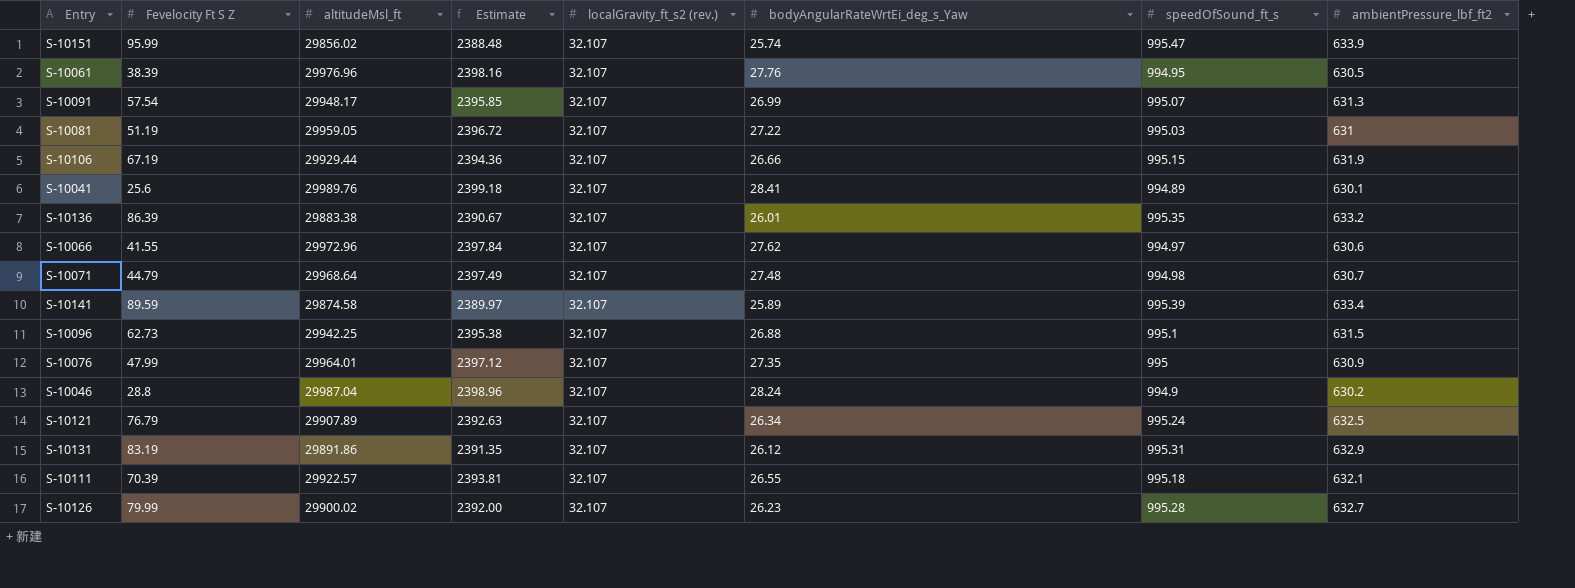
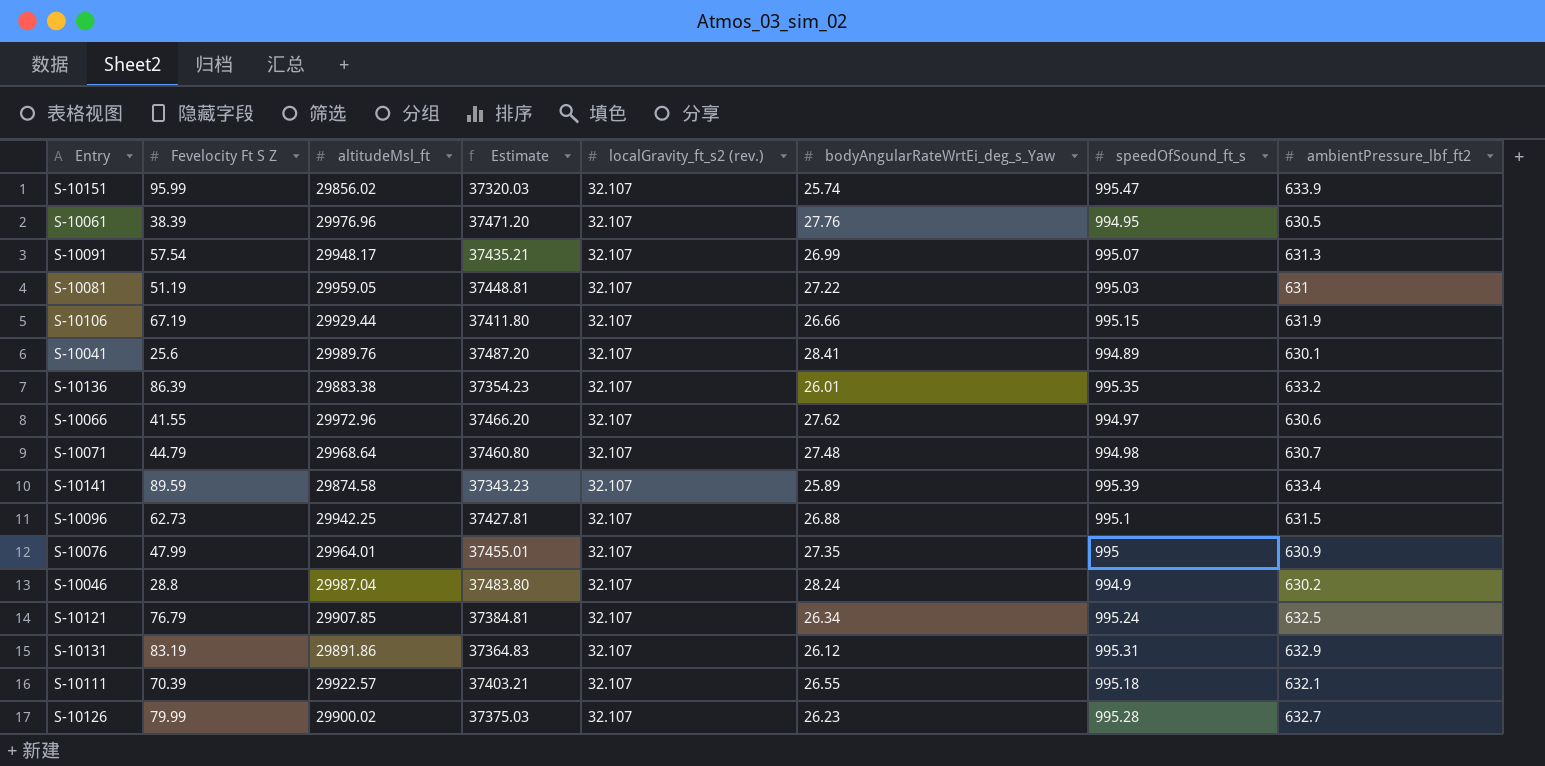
column Estimate | formula: [altitudeMsl_ft] * 0.08 -> [altitudeMsl_ft] * 1.25
S-10121 | altitudeMsl_ft: 29907.89 -> 29907.85

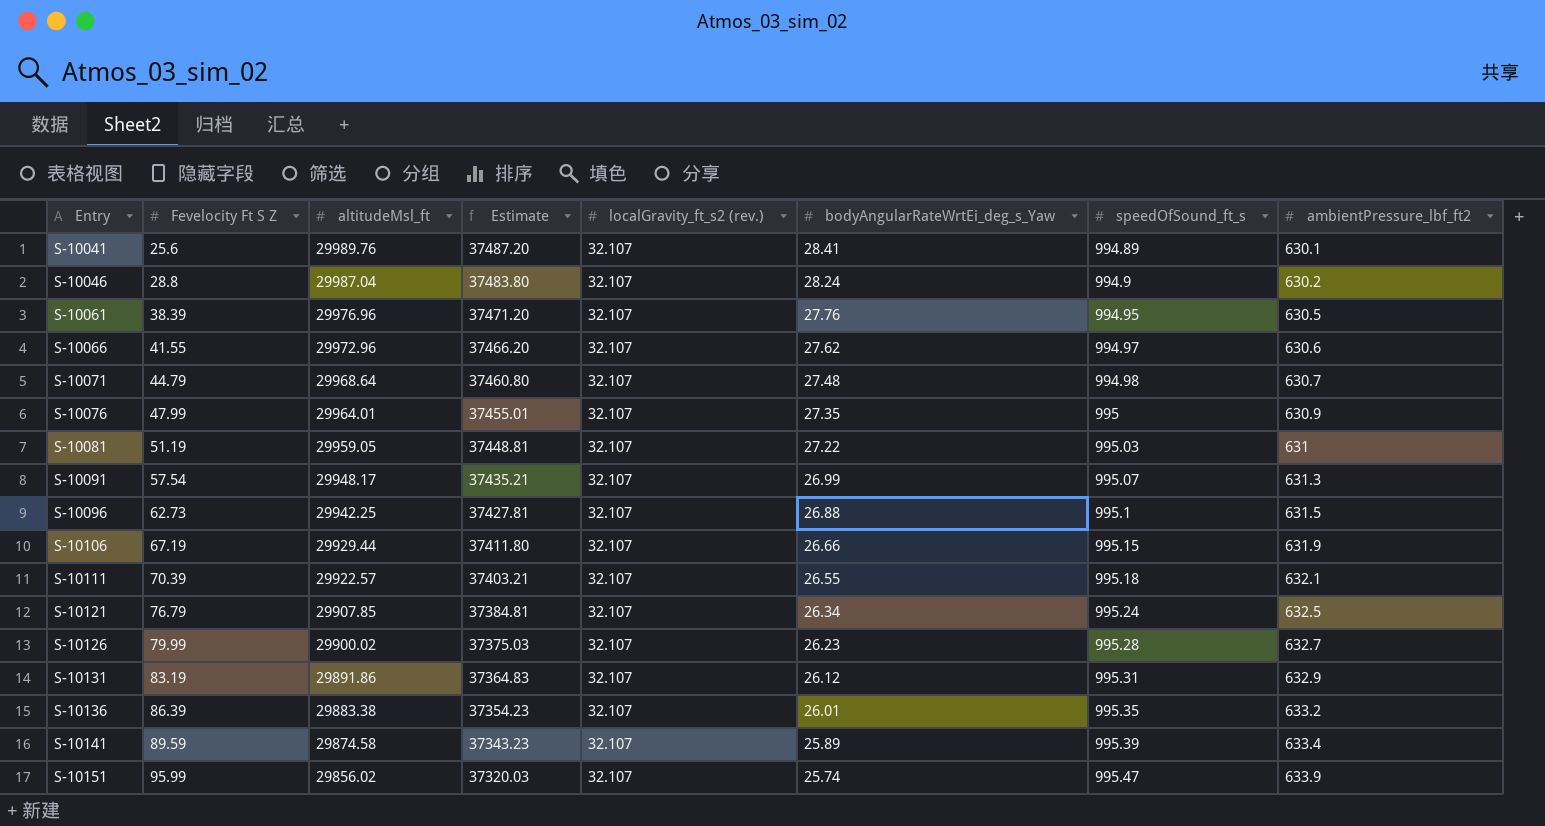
row order: none -> Entry ascending

